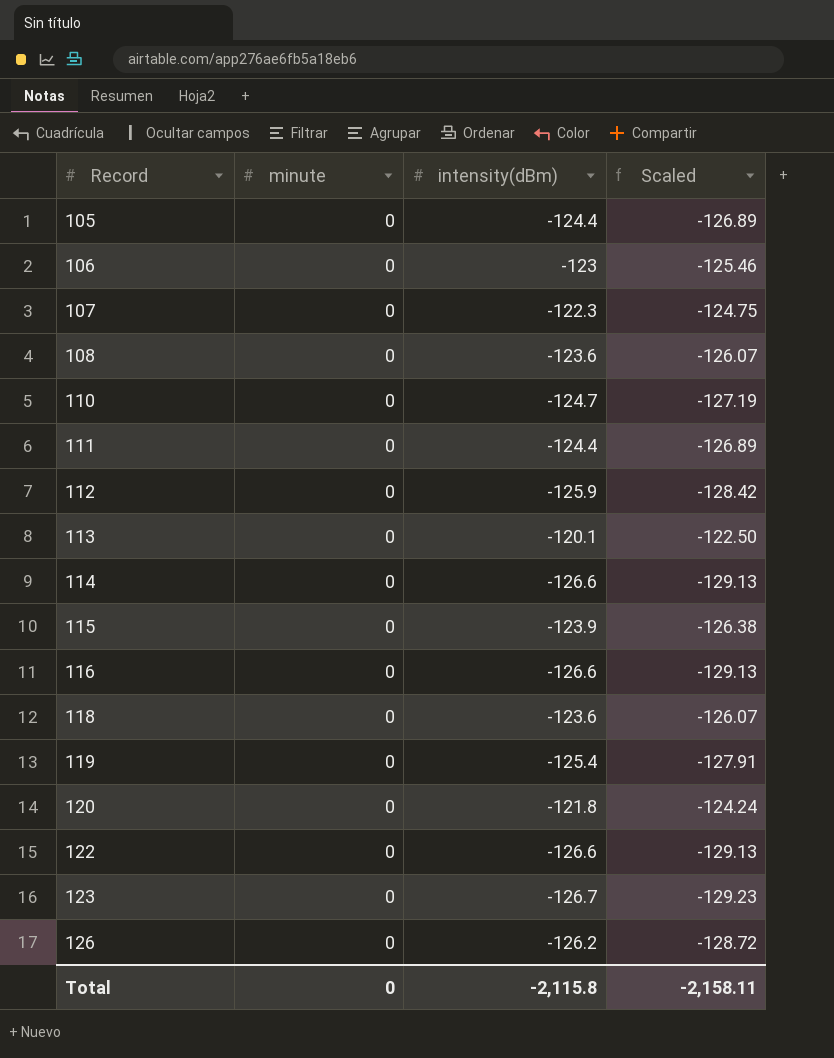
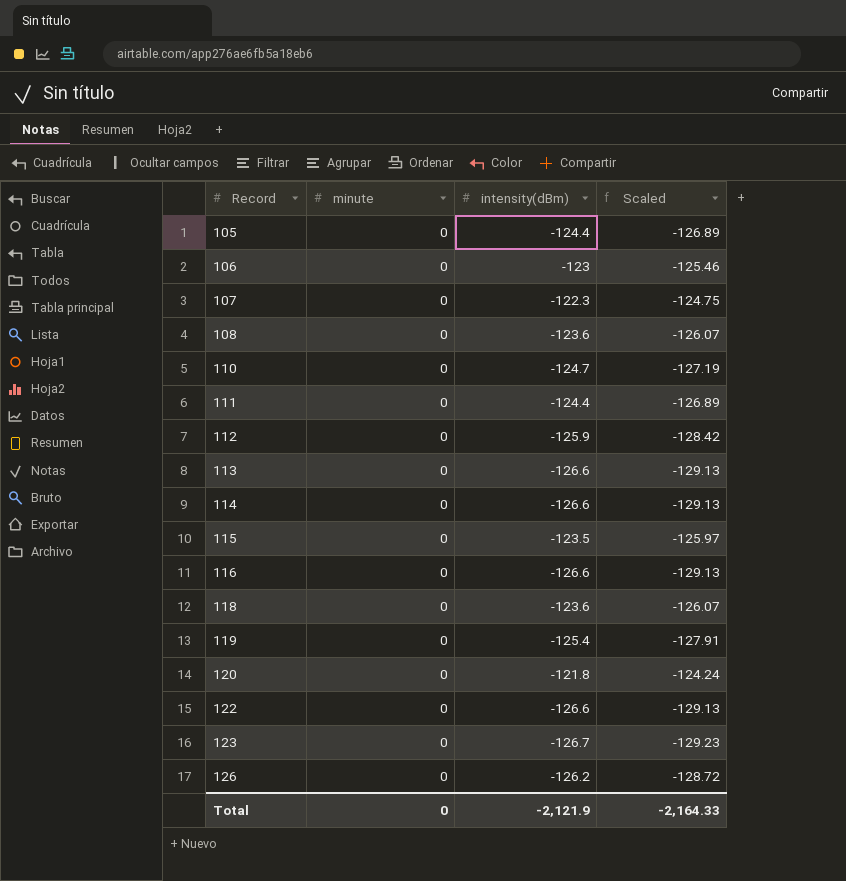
113 | intensity(dBm): -120.1 -> -126.6
113 | Scaled: -122.50 -> -129.13
115 | intensity(dBm): -123.9 -> -123.5
115 | Scaled: -126.38 -> -125.97
Total | intensity(dBm): -2,115.8 -> -2,121.9
Total | Scaled: -2,158.11 -> -2,164.33

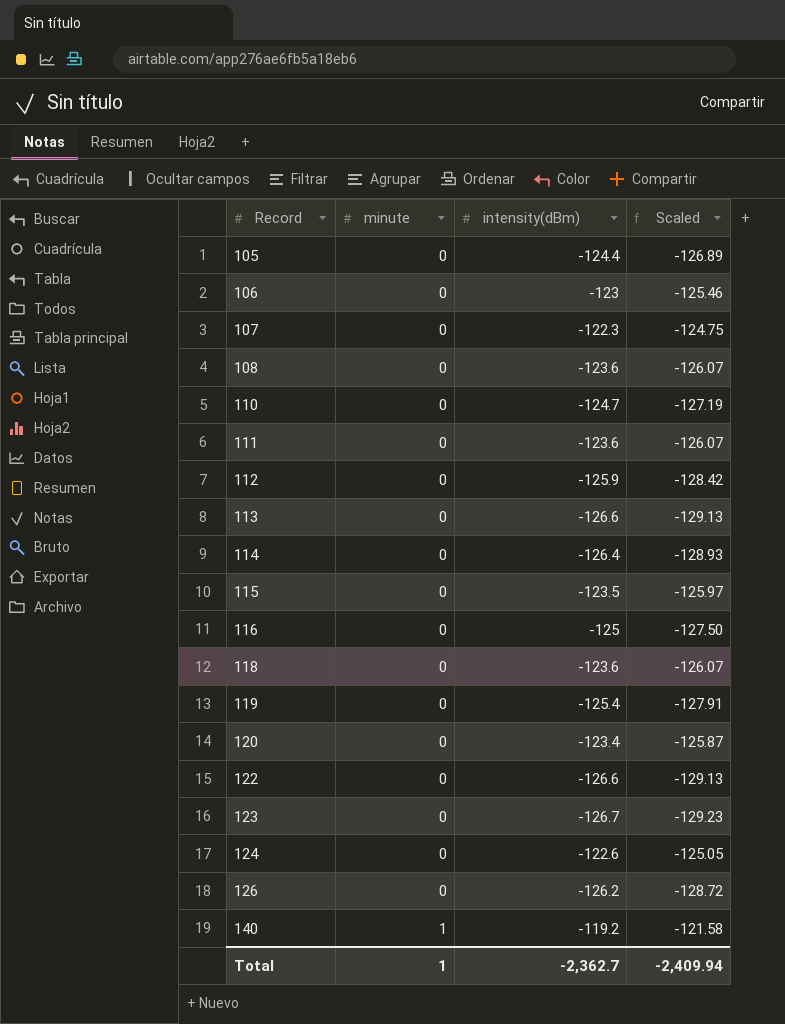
111 | intensity(dBm): -124.4 -> -123.6
111 | Scaled: -126.89 -> -126.07
114 | intensity(dBm): -126.6 -> -126.4
114 | Scaled: -129.13 -> -128.93
116 | intensity(dBm): -126.6 -> -125
116 | Scaled: -129.13 -> -127.50
120 | intensity(dBm): -121.8 -> -123.4
120 | Scaled: -124.24 -> -125.87
row 124: none -> 0 | -122.6 | -125.05
row 140: none -> 1 | -119.2 | -121.58
Total | minute: 0 -> 1
Total | intensity(dBm): -2,121.9 -> -2,362.7
Total | Scaled: -2,164.33 -> -2,409.94

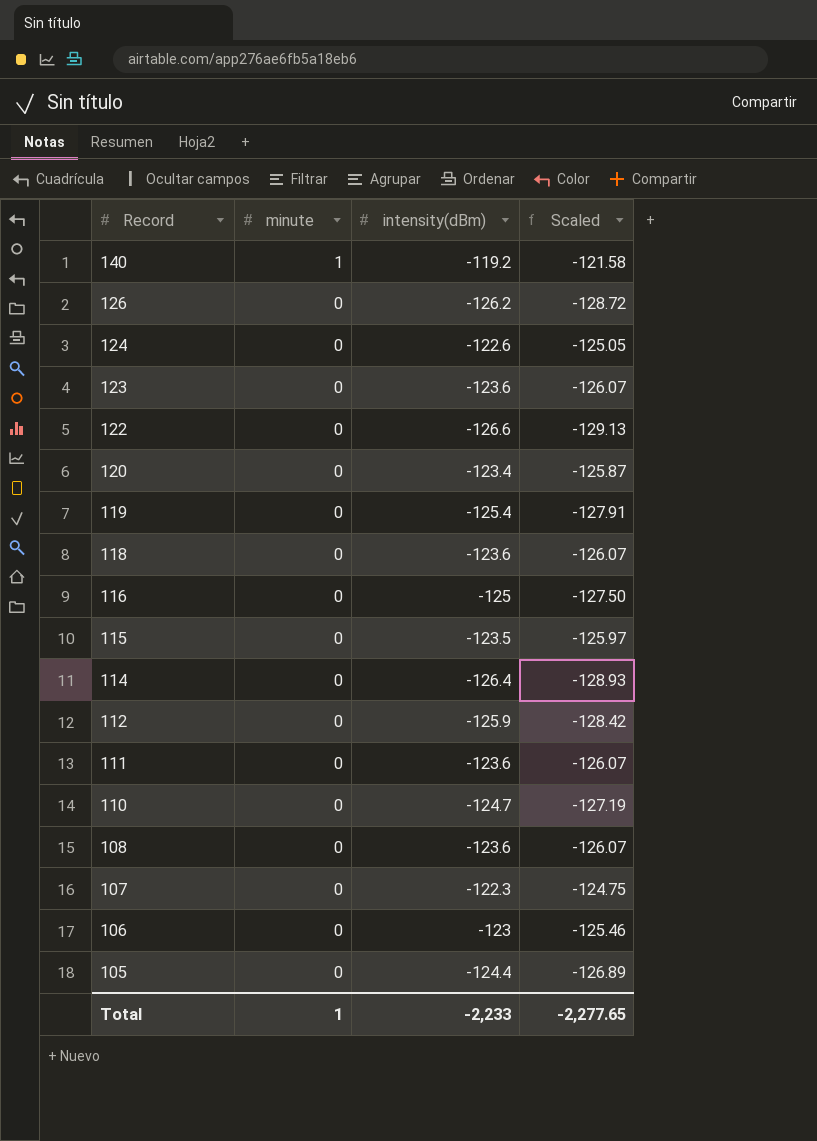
row order: Record ascending -> Record descending
row 113: 0 | -126.6 | -129.13 -> none
123 | intensity(dBm): -126.7 -> -123.6
123 | Scaled: -129.23 -> -126.07
Total | intensity(dBm): -2,362.7 -> -2,233
Total | Scaled: -2,409.94 -> -2,277.65

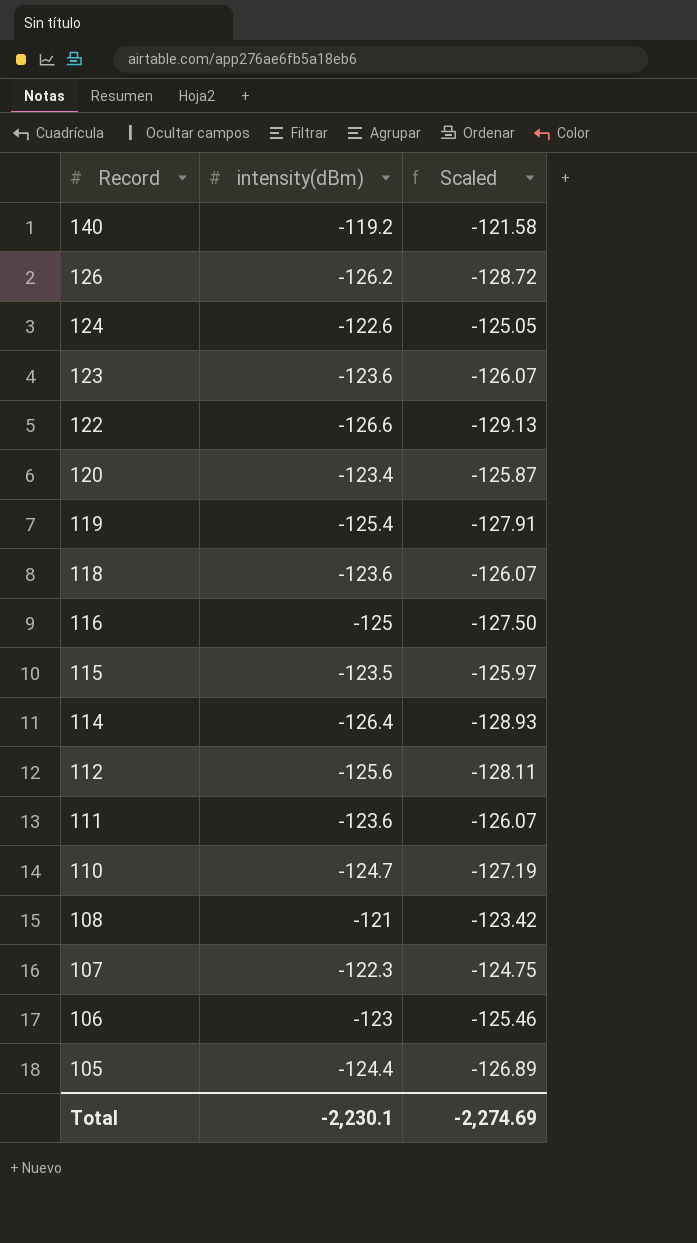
column minute | position: 2 -> none
112 | intensity(dBm): -125.9 -> -125.6
112 | Scaled: -128.42 -> -128.11
108 | intensity(dBm): -123.6 -> -121
108 | Scaled: -126.07 -> -123.42
Total | intensity(dBm): -2,233 -> -2,230.1
Total | Scaled: -2,277.65 -> -2,274.69

